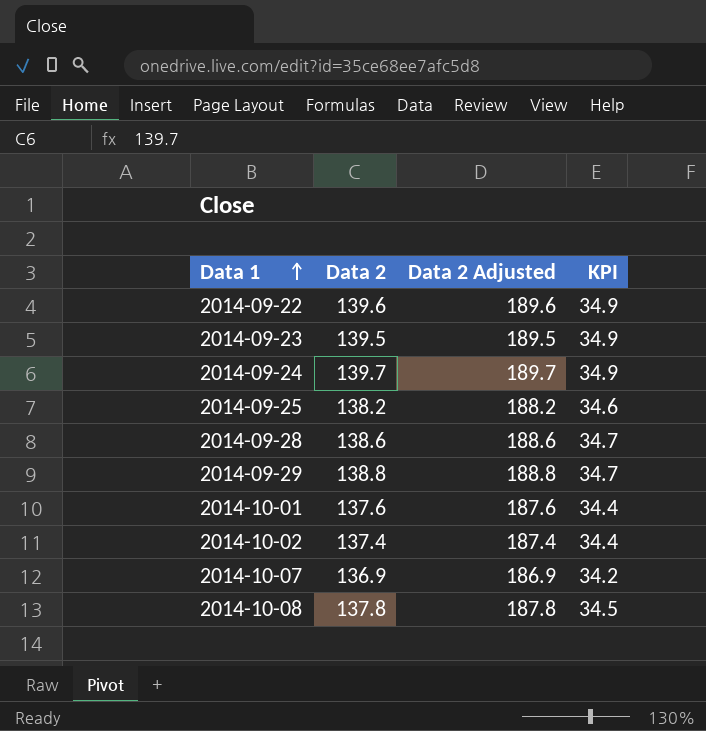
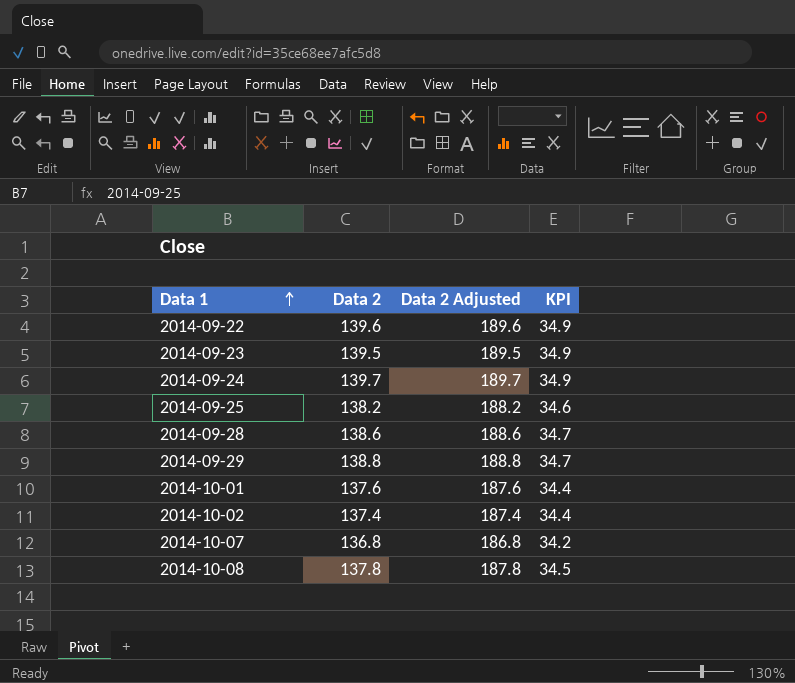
2014-10-07 | Data 2: 136.9 -> 136.8
2014-10-07 | Data 2 Adjusted: 186.9 -> 186.8

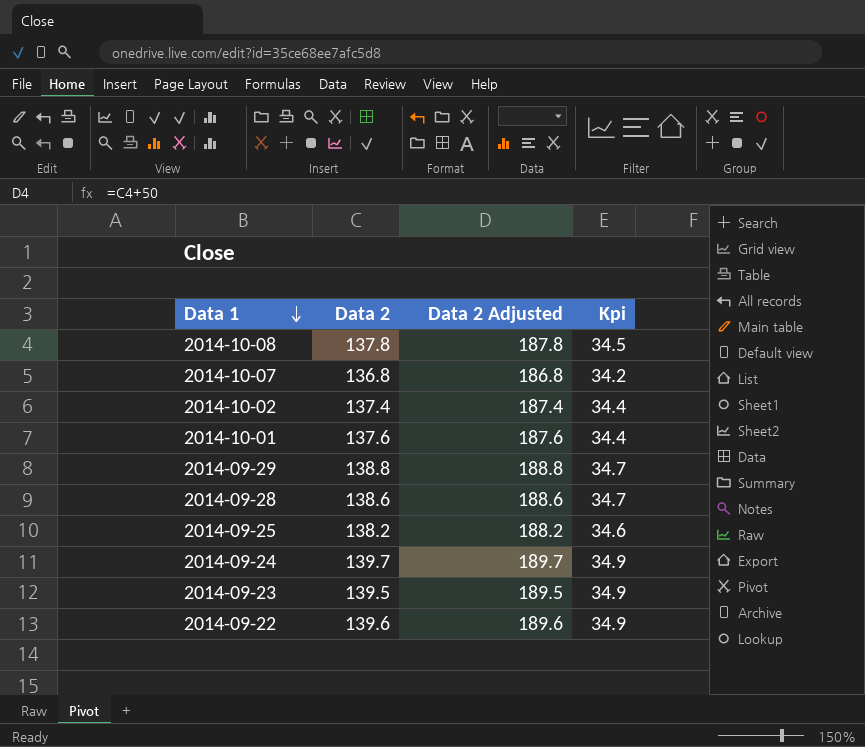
row order: Data 1 ascending -> Data 1 descending
column name: KPI -> Kpi

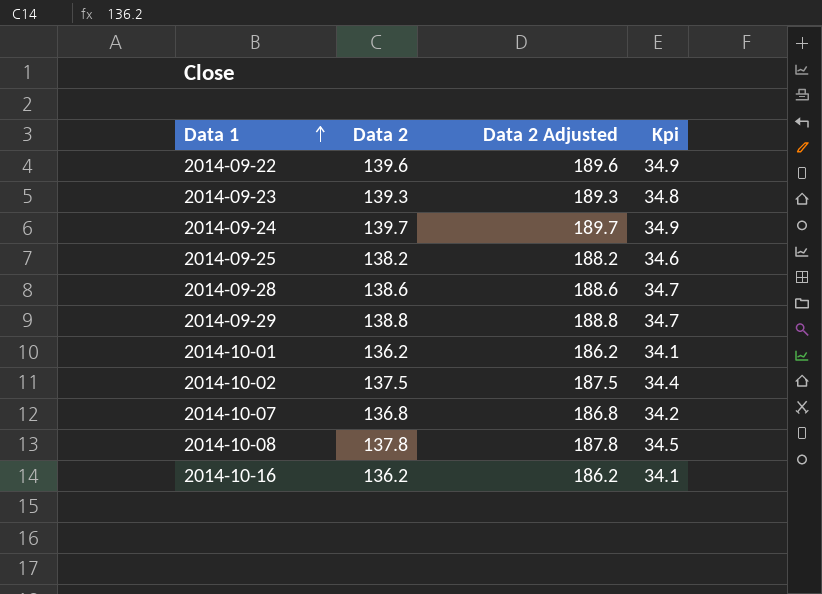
row order: Data 1 descending -> Data 1 ascending
2014-09-23 | Data 2: 139.5 -> 139.3
2014-09-23 | Data 2 Adjusted: 189.5 -> 189.3
2014-09-23 | Kpi: 34.9 -> 34.8
2014-10-01 | Data 2: 137.6 -> 136.2
2014-10-01 | Data 2 Adjusted: 187.6 -> 186.2
2014-10-01 | Kpi: 34.4 -> 34.1
2014-10-02 | Data 2: 137.4 -> 137.5
2014-10-02 | Data 2 Adjusted: 187.4 -> 187.5
row 2014-10-16: none -> 136.2 | 186.2 | 34.1

